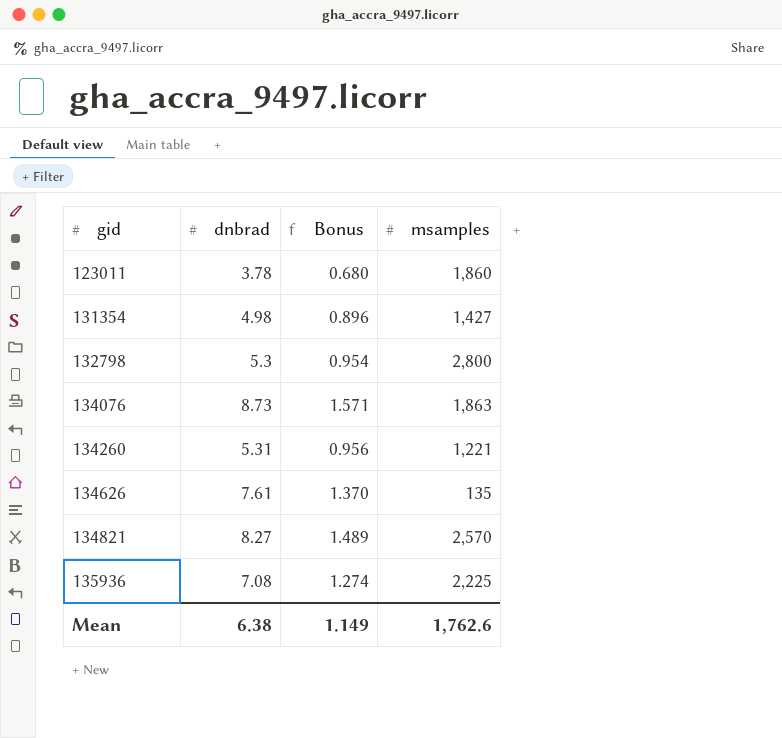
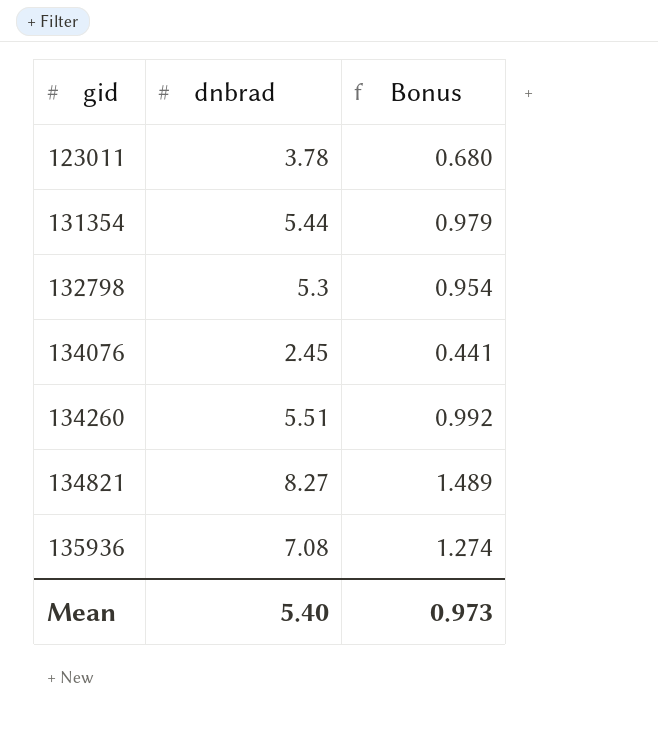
column msamples | position: 4 -> none
row 134626: 7.61 | 1.370 | 135 -> none
131354 | dnbrad: 4.98 -> 5.44
131354 | Bonus: 0.896 -> 0.979
134076 | dnbrad: 8.73 -> 2.45
134076 | Bonus: 1.571 -> 0.441
134260 | dnbrad: 5.31 -> 5.51
134260 | Bonus: 0.956 -> 0.992
Mean | dnbrad: 6.38 -> 5.40
Mean | Bonus: 1.149 -> 0.973

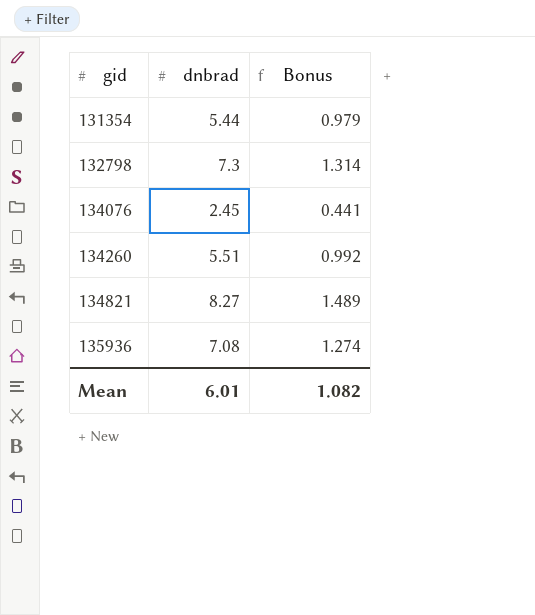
row 123011: 3.78 | 0.680 -> none
132798 | dnbrad: 5.3 -> 7.3
132798 | Bonus: 0.954 -> 1.314
Mean | dnbrad: 5.40 -> 6.01
Mean | Bonus: 0.973 -> 1.082

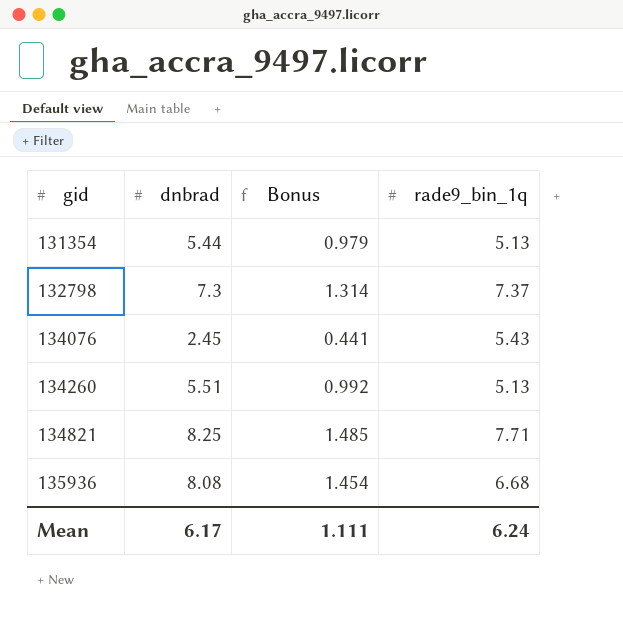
column rade9_bin_1q | position: none -> 4
134821 | dnbrad: 8.27 -> 8.25
134821 | Bonus: 1.489 -> 1.485
135936 | dnbrad: 7.08 -> 8.08
135936 | Bonus: 1.274 -> 1.454
Mean | dnbrad: 6.01 -> 6.17
Mean | Bonus: 1.082 -> 1.111

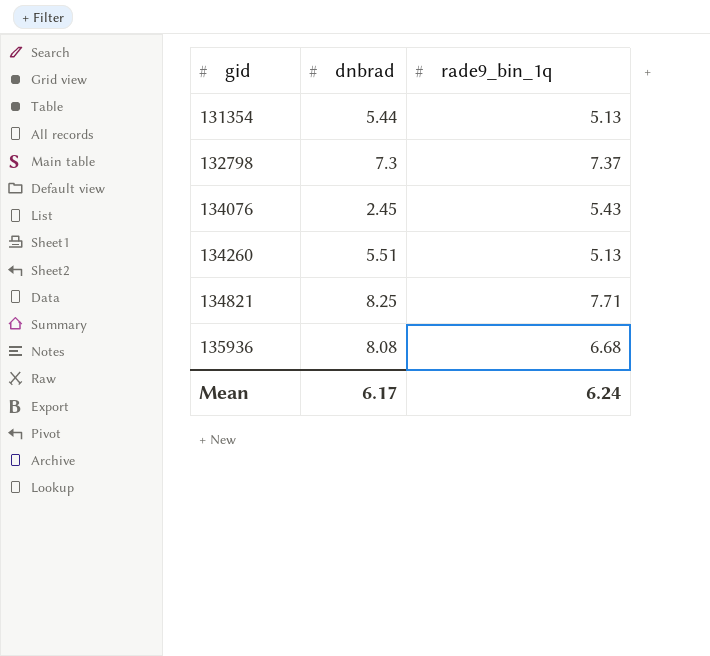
column Bonus | formula: [dnbrad] * 0.18 -> none

